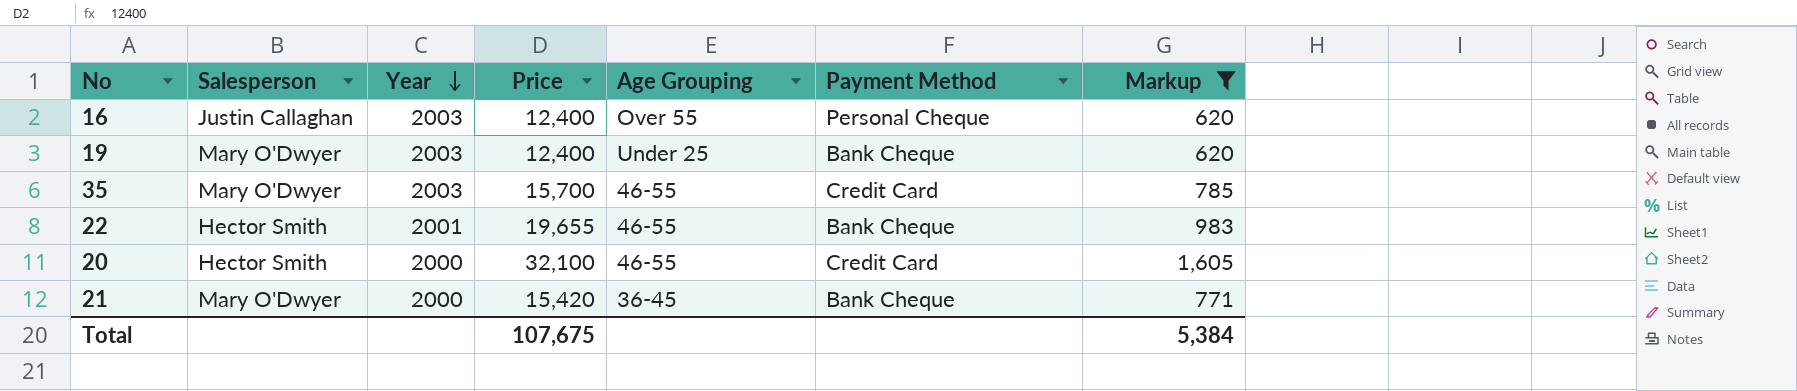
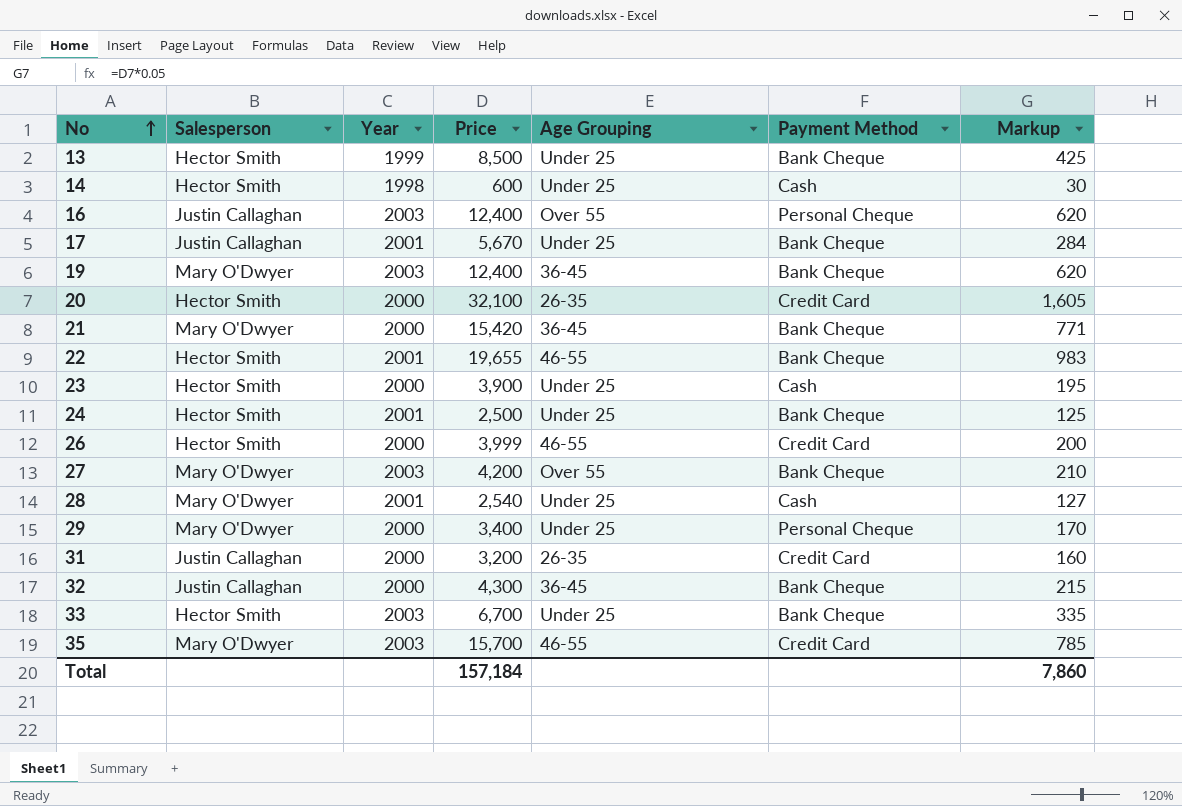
filter: Markup >= 620 -> none
row order: Year descending -> No ascending
19 | Age Grouping: Under 25 -> 36-45
20 | Age Grouping: 46-55 -> 26-35
Total | Price: 107,675 -> 157,184
Total | Markup: 5,384 -> 7,860

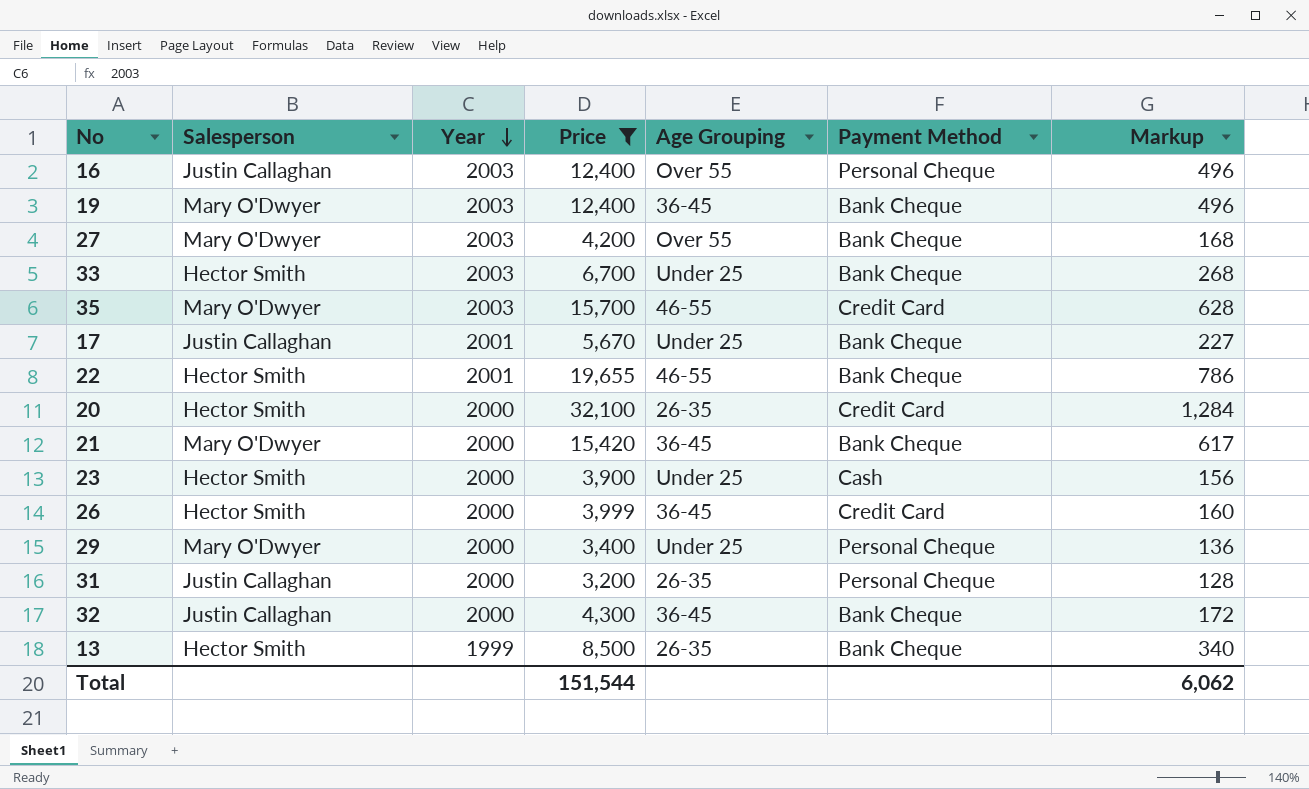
filter: none -> Price >= 3,200
row order: No ascending -> Year descending
column Markup | formula: [Price] * 0.05 -> [Price] * 0.04
26 | Age Grouping: 46-55 -> 36-45
31 | Payment Method: Credit Card -> Personal Cheque
13 | Age Grouping: Under 25 -> 26-35
Total | Price: 157,184 -> 151,544
Total | Markup: 7,860 -> 6,062

